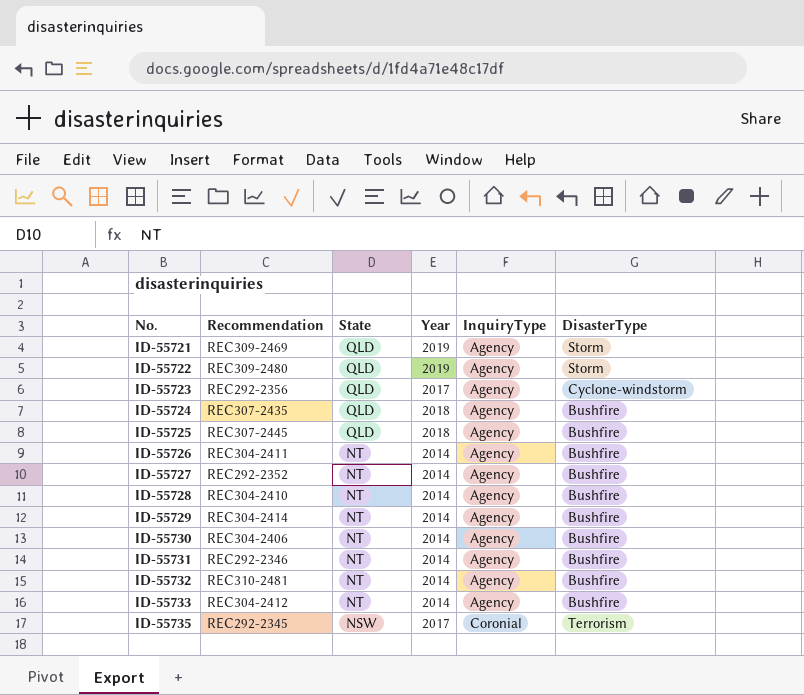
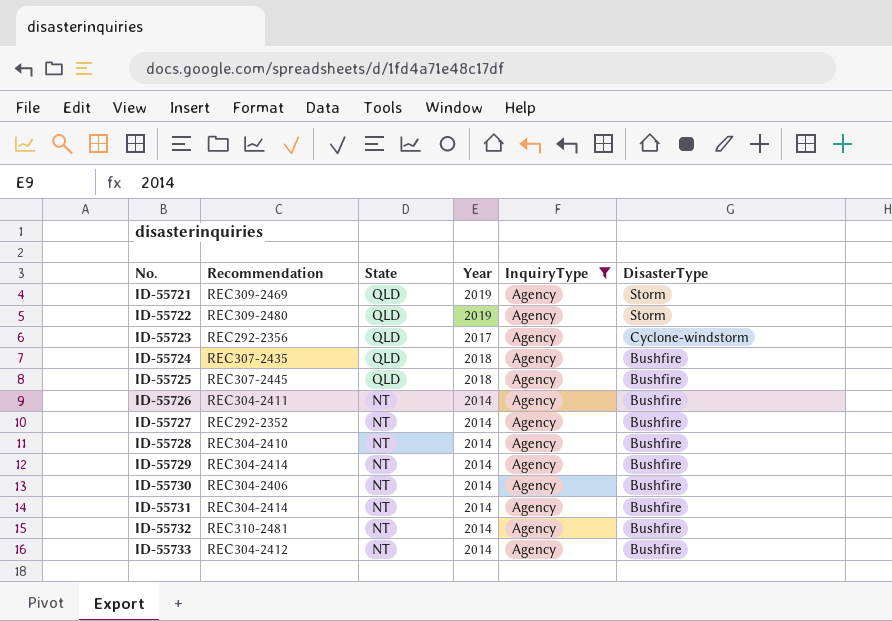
filter: none -> InquiryType = Agency
ID-55731 | Recommendation: REC292-2346 -> REC304-2414

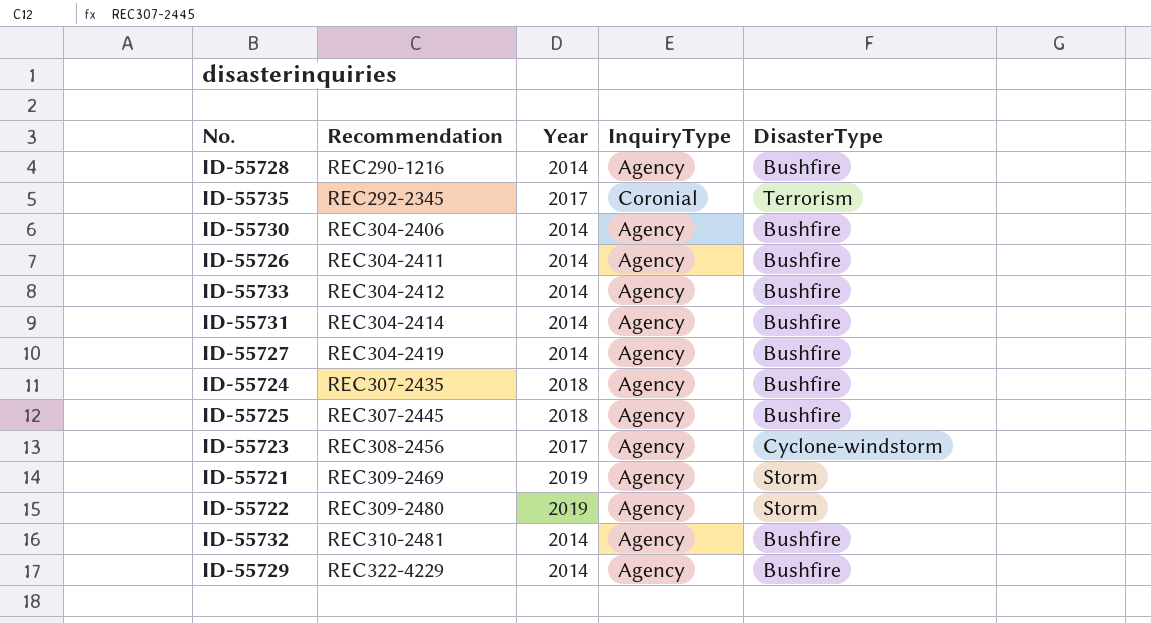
filter: InquiryType = Agency -> none
row order: No. ascending -> Recommendation ascending
column State | position: 3 -> none
ID-55728 | Recommendation: REC304-2410 -> REC290-1216
ID-55727 | Recommendation: REC292-2352 -> REC304-2419
ID-55723 | Recommendation: REC292-2356 -> REC308-2456
ID-55729 | Recommendation: REC304-2414 -> REC322-4229

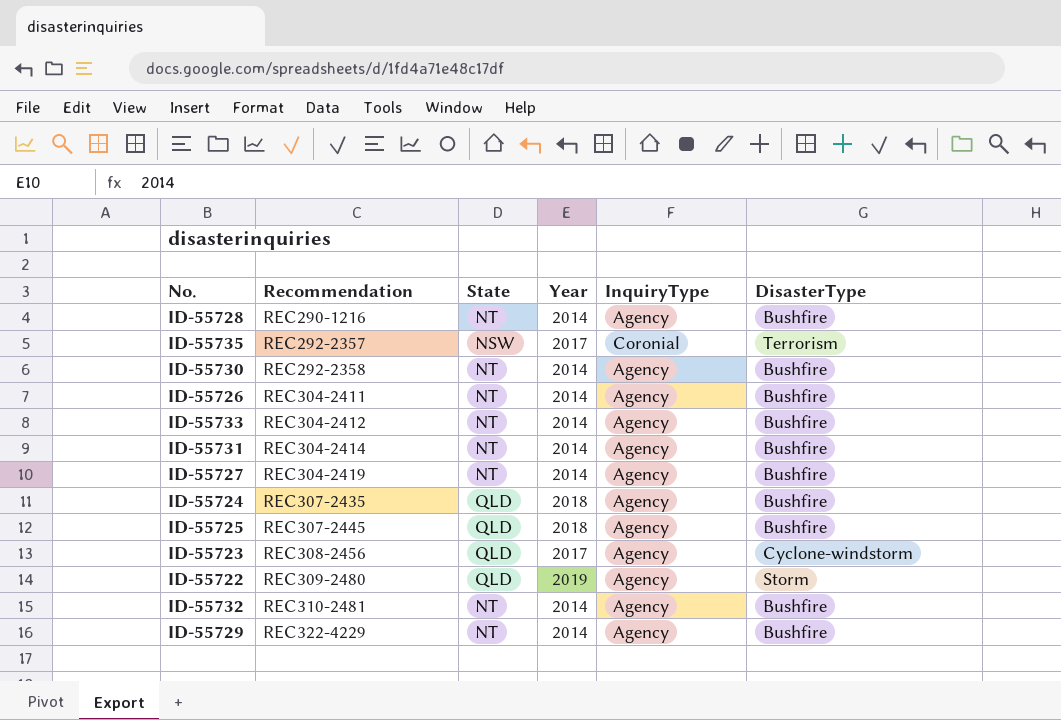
column State | position: none -> 3
row ID-55721: REC309-2469 | 2019 | Agency | Storm -> none
ID-55735 | Recommendation: REC292-2345 -> REC292-2357
ID-55730 | Recommendation: REC304-2406 -> REC292-2358

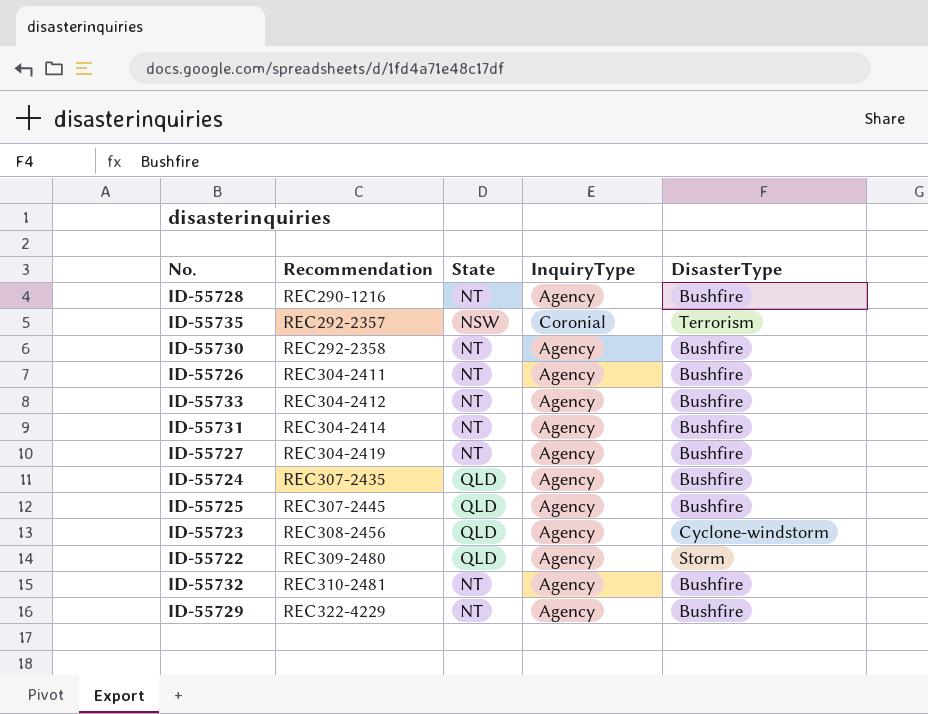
column Year | position: 4 -> none

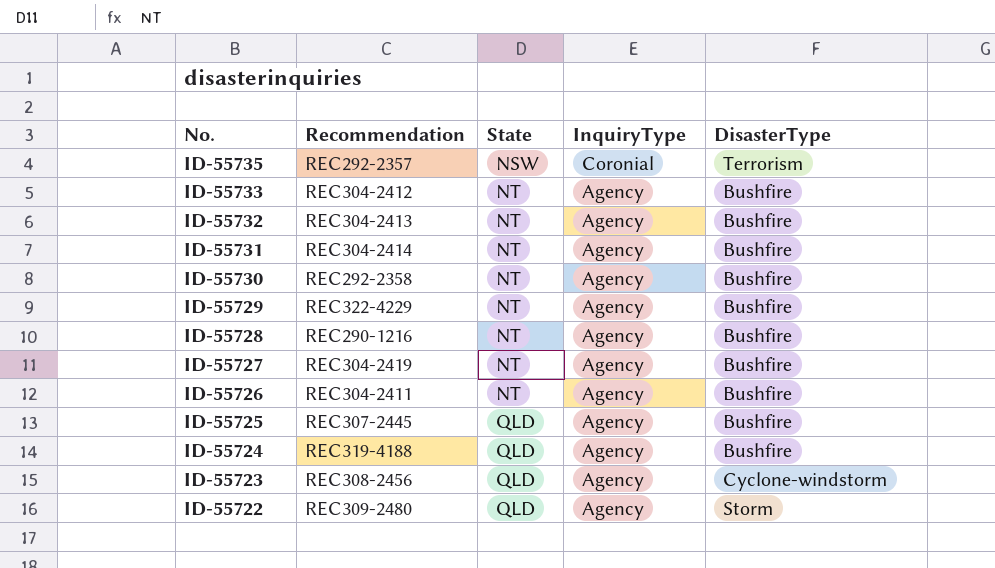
row order: Recommendation ascending -> No. descending
ID-55732 | Recommendation: REC310-2481 -> REC304-2413
ID-55724 | Recommendation: REC307-2435 -> REC319-4188

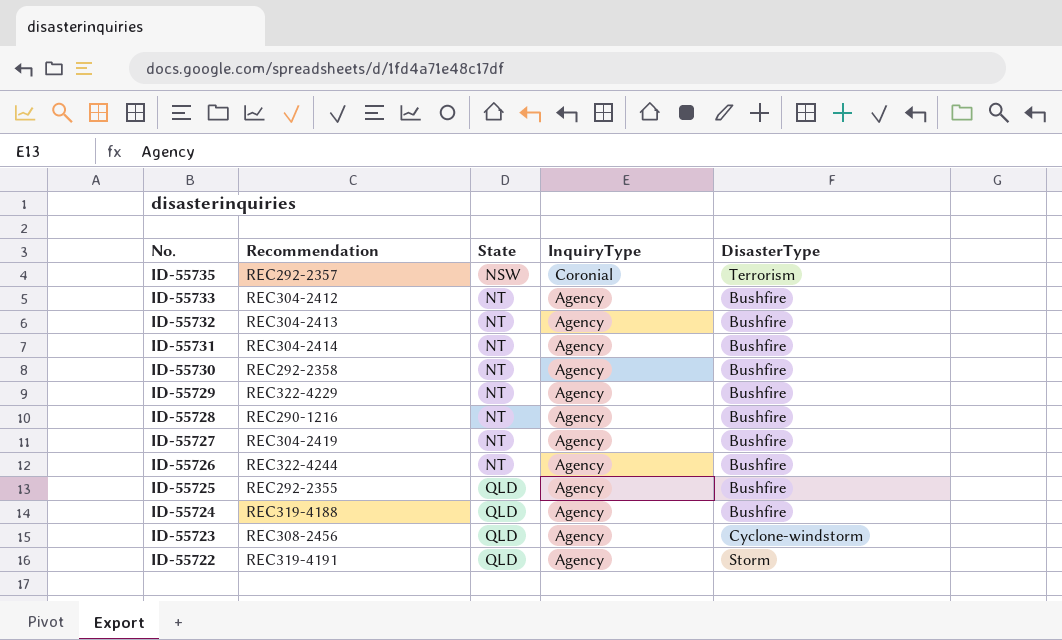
ID-55726 | Recommendation: REC304-2411 -> REC322-4244
ID-55725 | Recommendation: REC307-2445 -> REC292-2355
ID-55722 | Recommendation: REC309-2480 -> REC319-4191

